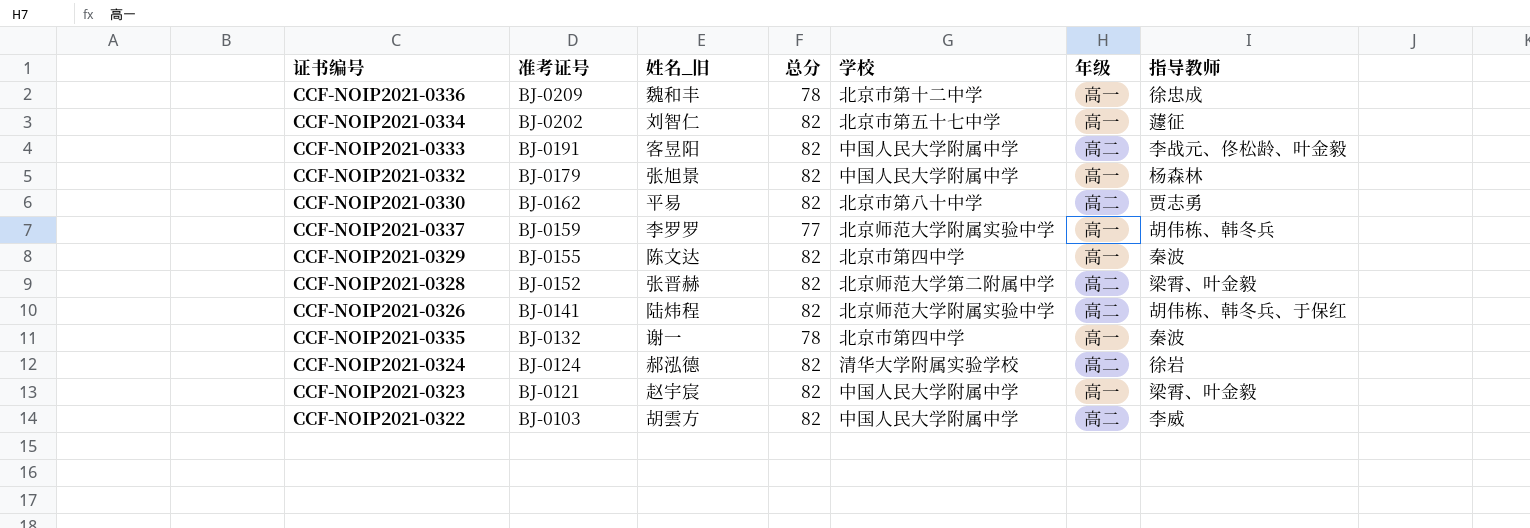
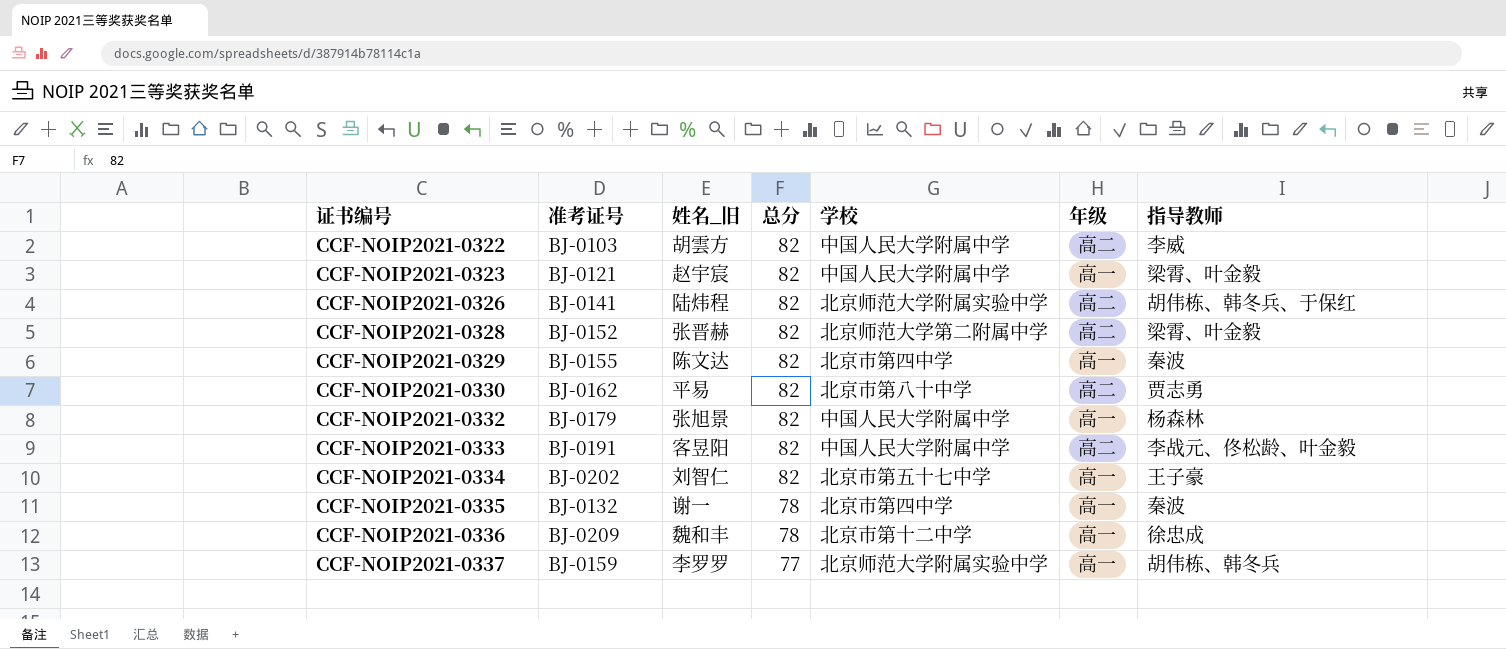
row order: 准考证号 descending -> 证书编号 ascending
row CCF-NOIP2021-0324: BJ-0124 | 郝泓德 | 82 | 清华大学附属实验学校 | 高二 | 徐岩 -> none
CCF-NOIP2021-0334 | 指导教师: 蘧征 -> 王子豪

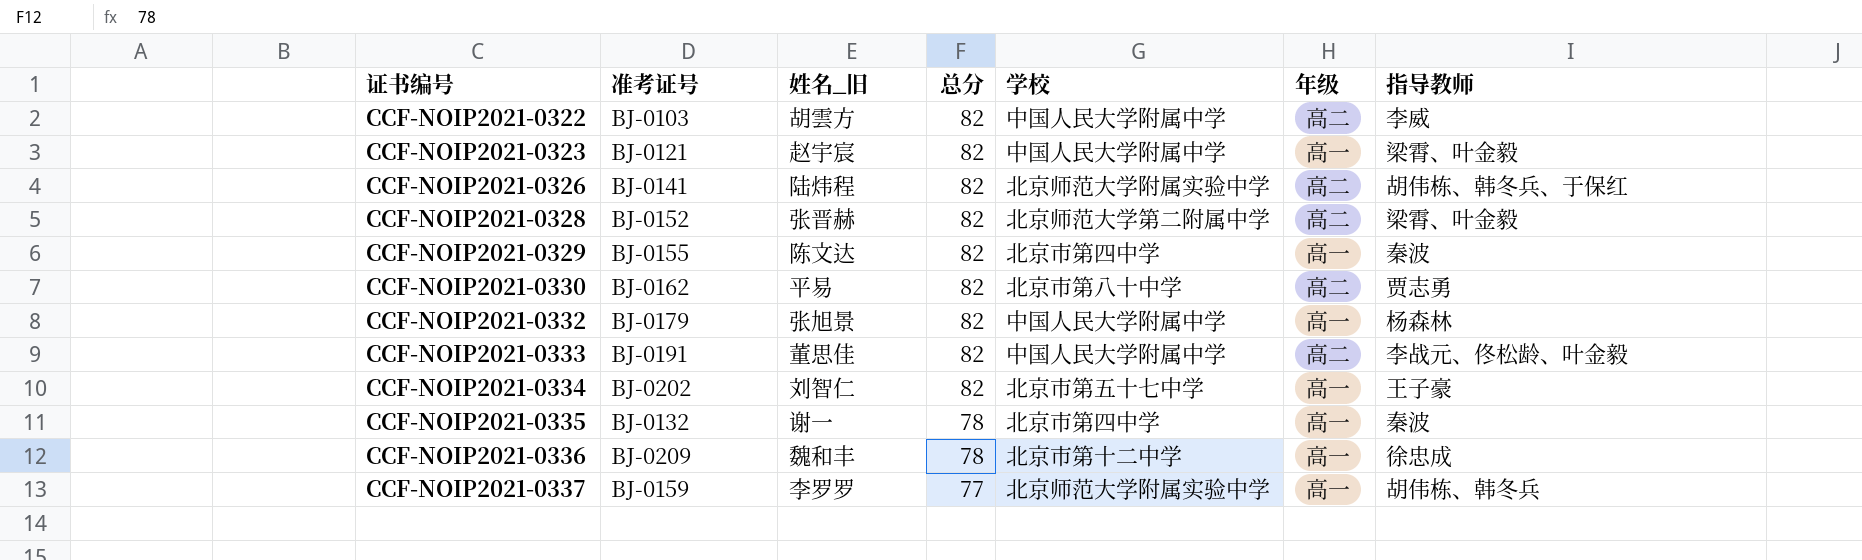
CCF-NOIP2021-0333 | 姓名_旧: 客昱阳 -> 董思佳

